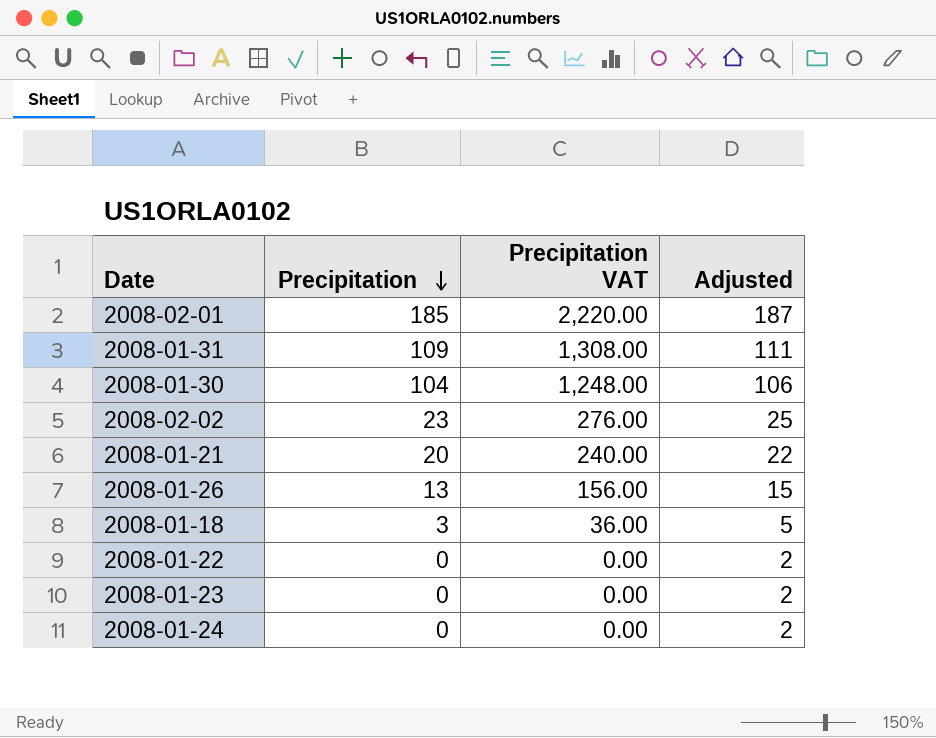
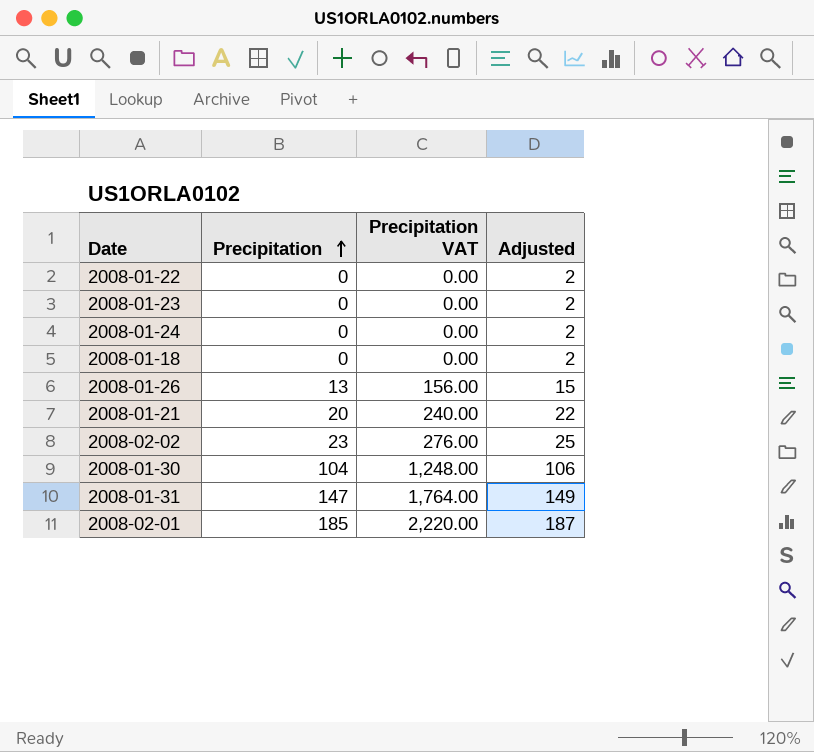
row order: Precipitation descending -> Precipitation ascending
2008-01-18 | Precipitation: 3 -> 0
2008-01-18 | Precipitation VAT: 36.00 -> 0.00
2008-01-18 | Adjusted: 5 -> 2
2008-01-31 | Precipitation: 109 -> 147
2008-01-31 | Precipitation VAT: 1,308.00 -> 1,764.00
2008-01-31 | Adjusted: 111 -> 149

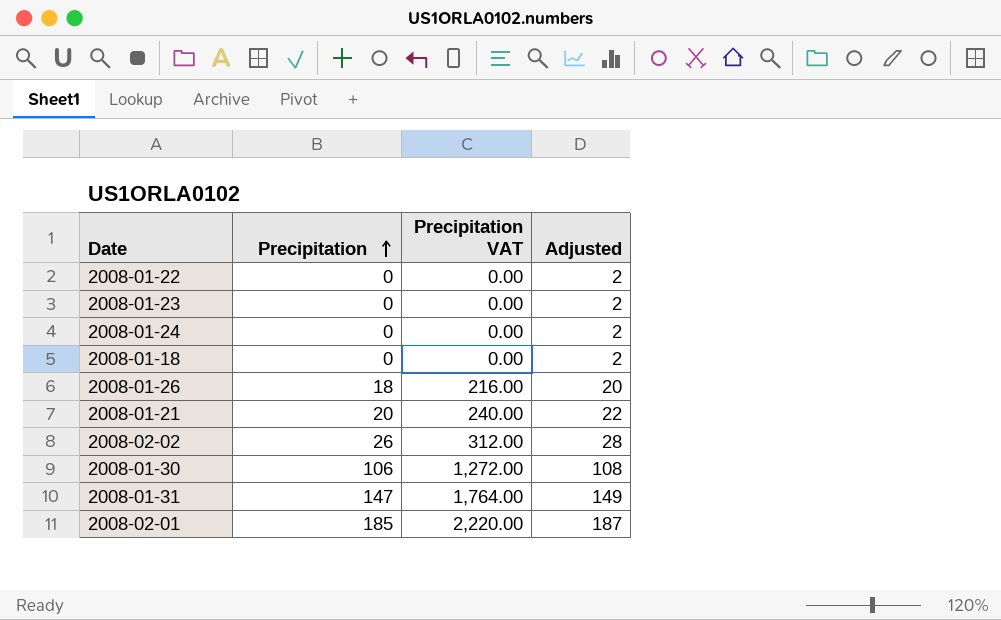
2008-01-26 | Precipitation: 13 -> 18
2008-01-26 | Precipitation VAT: 156.00 -> 216.00
2008-01-26 | Adjusted: 15 -> 20
2008-02-02 | Precipitation: 23 -> 26
2008-02-02 | Precipitation VAT: 276.00 -> 312.00
2008-02-02 | Adjusted: 25 -> 28
2008-01-30 | Precipitation: 104 -> 106
2008-01-30 | Precipitation VAT: 1,248.00 -> 1,272.00
2008-01-30 | Adjusted: 106 -> 108

